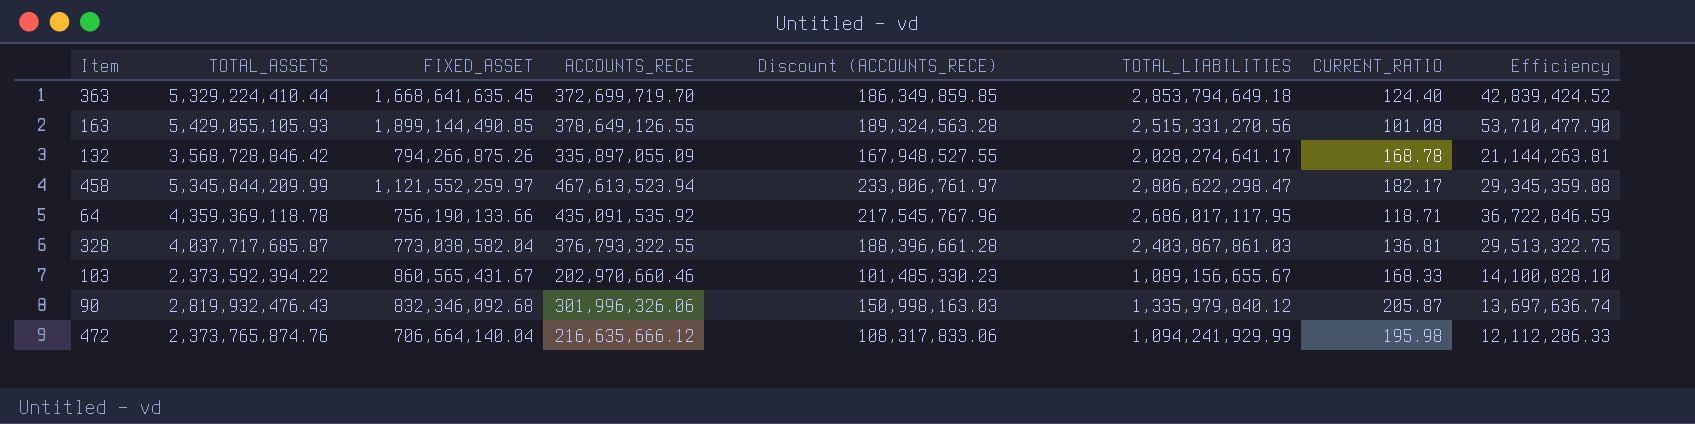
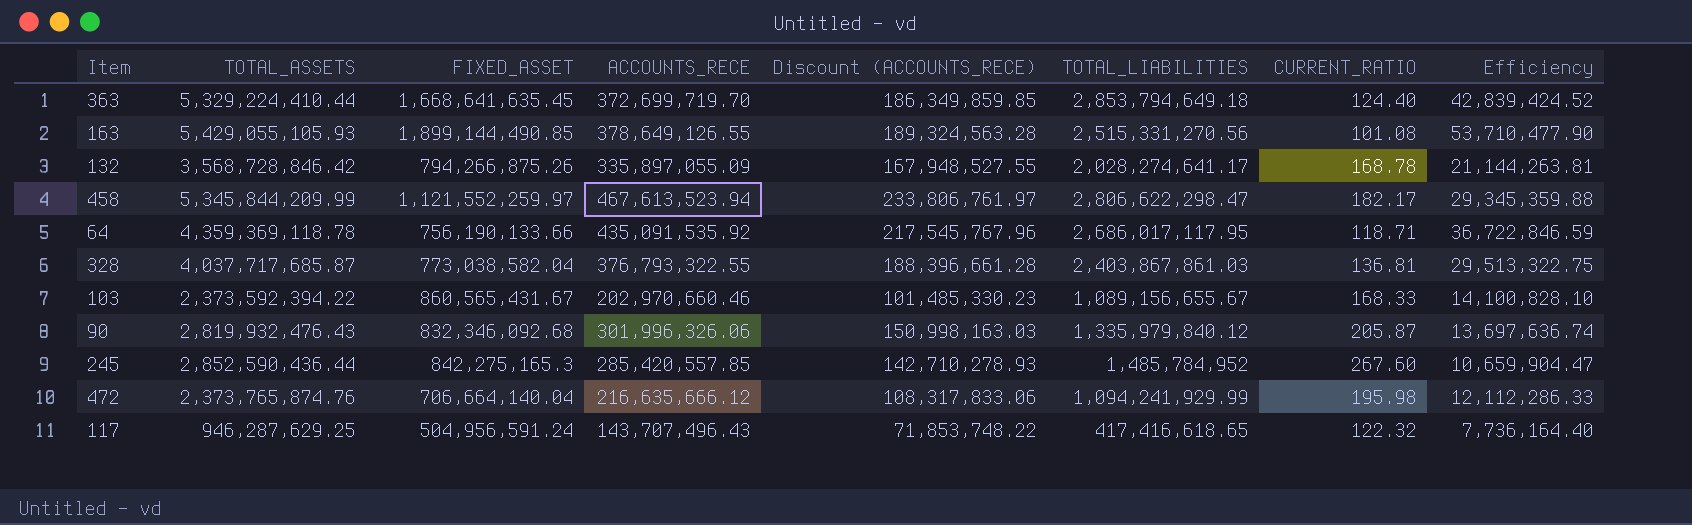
row 245: none -> 2,852,590,436.44 | 842,275,165.3 | 285,420,557.85 | 142,710,278.93 | 1,485,784,952 | 267.60 | 10,659,904.47
row 117: none -> 946,287,629.25 | 504,956,591.24 | 143,707,496.43 | 71,853,748.22 | 417,416,618.65 | 122.32 | 7,736,164.40

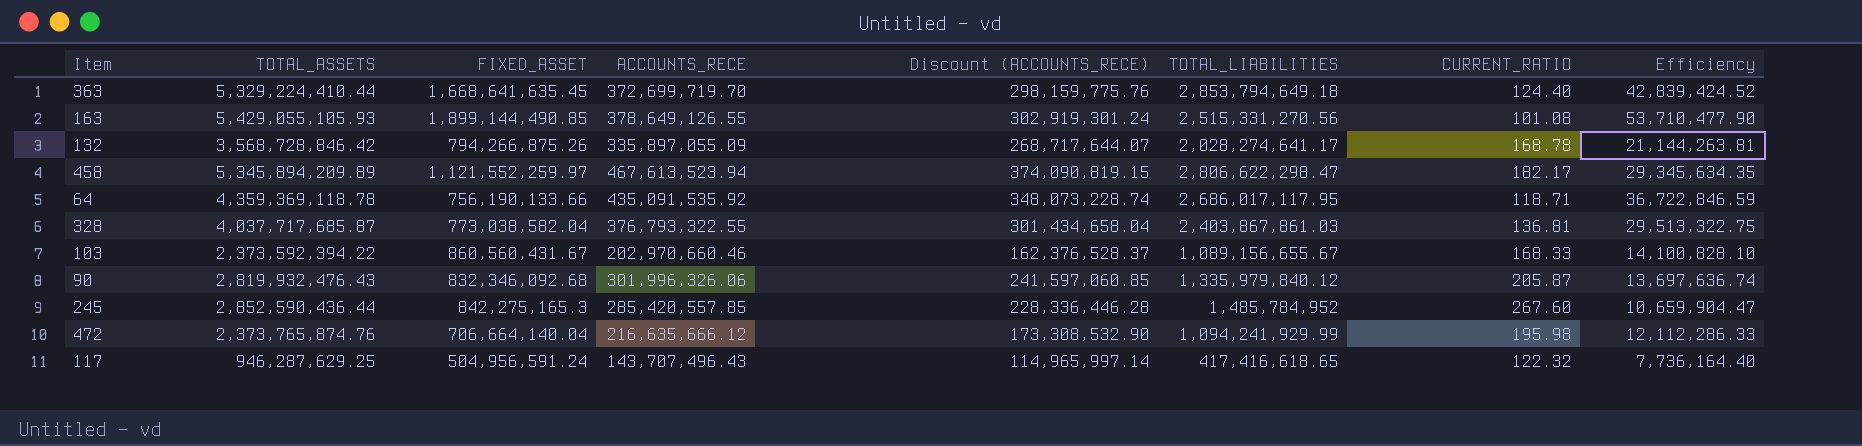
column Discount (ACCOUNTS_RECE) | formula: [ACCOUNTS_RECE] * 0.5 -> [ACCOUNTS_RECE] * 0.8
458 | TOTAL_ASSETS: 5,345,844,209.99 -> 5,345,894,209.89
458 | Efficiency: 29,345,359.88 -> 29,345,634.35
103 | FIXED_ASSET: 860,565,431.67 -> 860,560,431.67

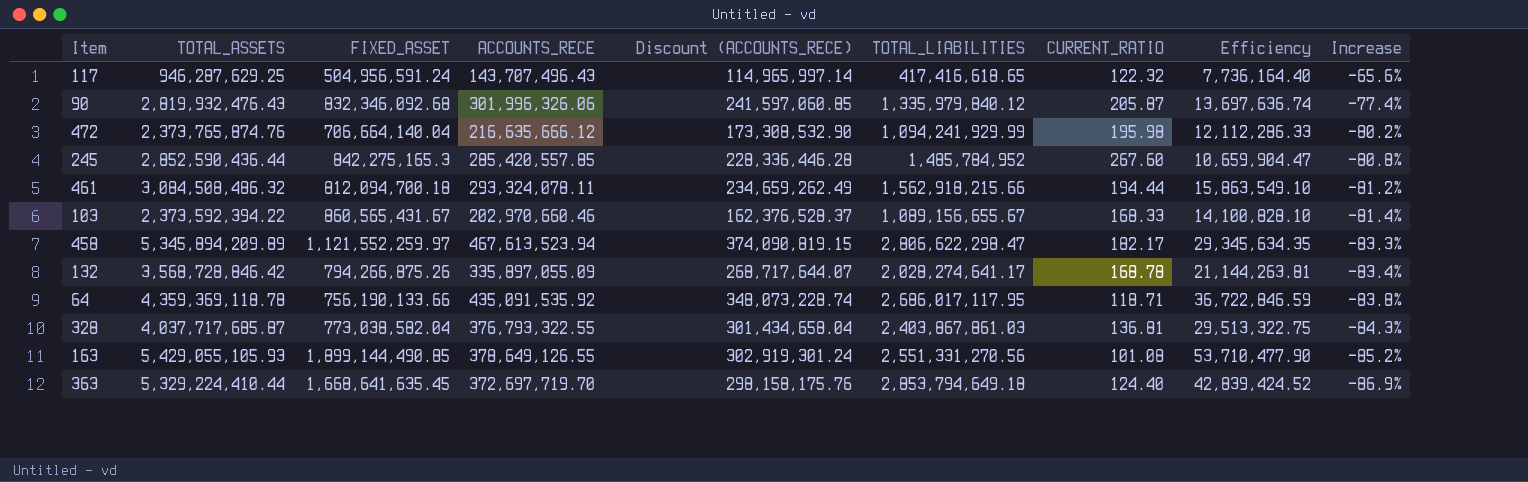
row order: none -> Increase descending
column Increase | formula: none -> ([ACCOUNTS_RECE] - [TOTAL_LIABILITIES]) / [TOTAL_LIABILITIES]
row 461: none -> 3,084,508,486.32 | 812,094,700.18 | 293,324,078.11 | 234,659,262.49 | 1,562,918,215.66 | 194.44 | 15,863,549.10 | -81.2%
103 | FIXED_ASSET: 860,560,431.67 -> 860,565,431.67
163 | TOTAL_LIABILITIES: 2,515,331,270.56 -> 2,551,331,270.56
363 | ACCOUNTS_RECE: 372,699,719.70 -> 372,697,719.70
363 | Discount (ACCOUNTS_RECE): 298,159,775.76 -> 298,158,175.76

